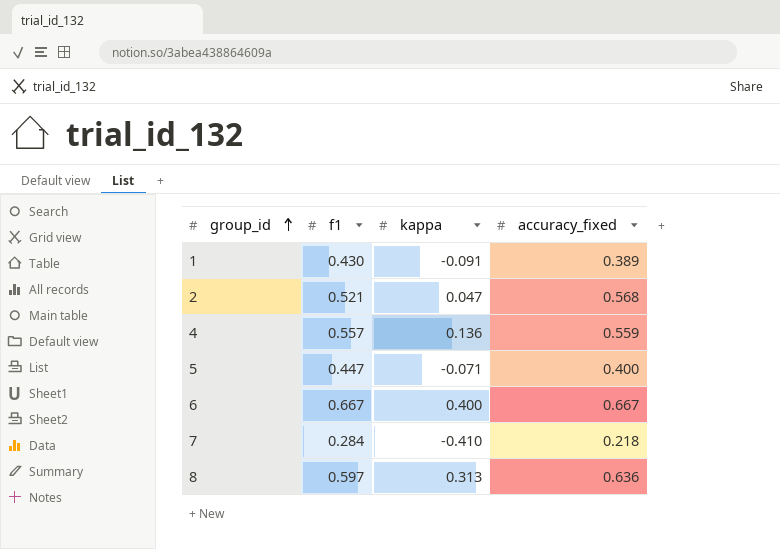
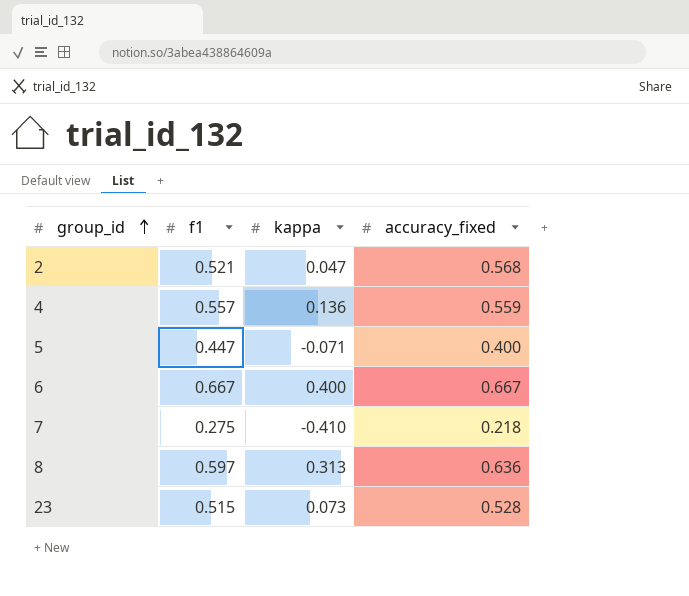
row 1: 0.430 | -0.091 | 0.389 -> none
7 | f1: 0.284 -> 0.275
row 23: none -> 0.515 | 0.073 | 0.528

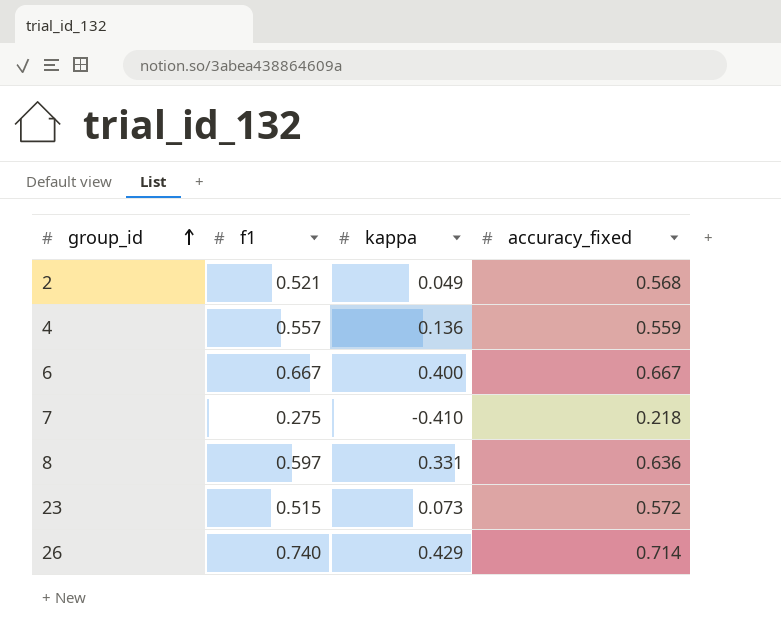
row 5: 0.447 | -0.071 | 0.400 -> none
2 | kappa: 0.047 -> 0.049
8 | kappa: 0.313 -> 0.331
23 | accuracy_fixed: 0.528 -> 0.572
row 26: none -> 0.740 | 0.429 | 0.714

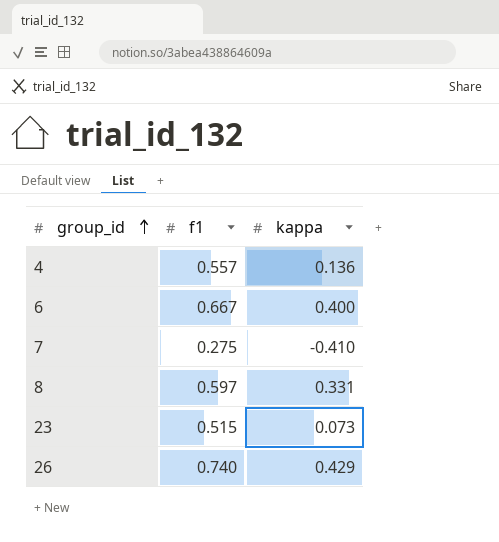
column accuracy_fixed | position: 4 -> none
row 2: 0.521 | 0.049 | 0.568 -> none

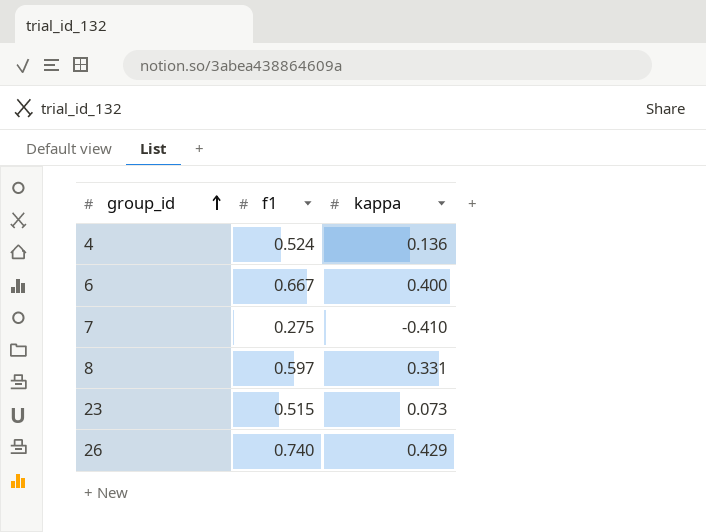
4 | f1: 0.557 -> 0.524

